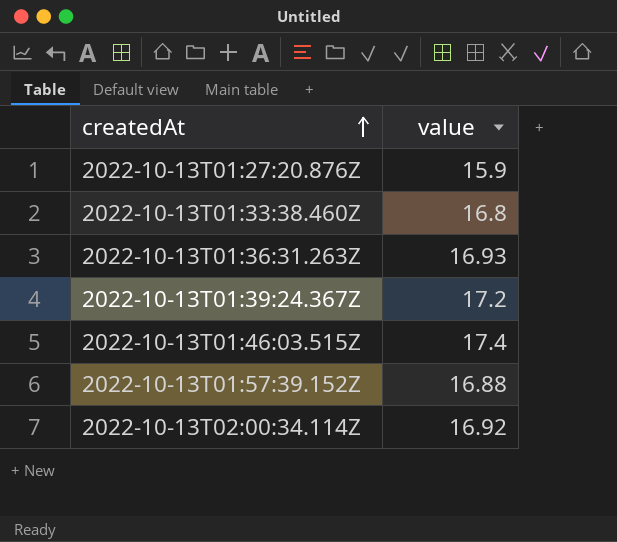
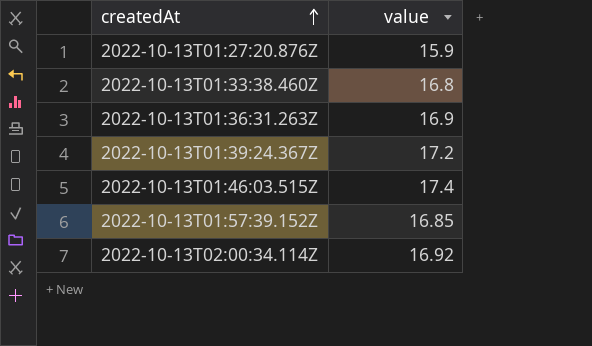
2022-10-13T01:36:31.263Z | value: 16.93 -> 16.9
2022-10-13T01:57:39.152Z | value: 16.88 -> 16.85

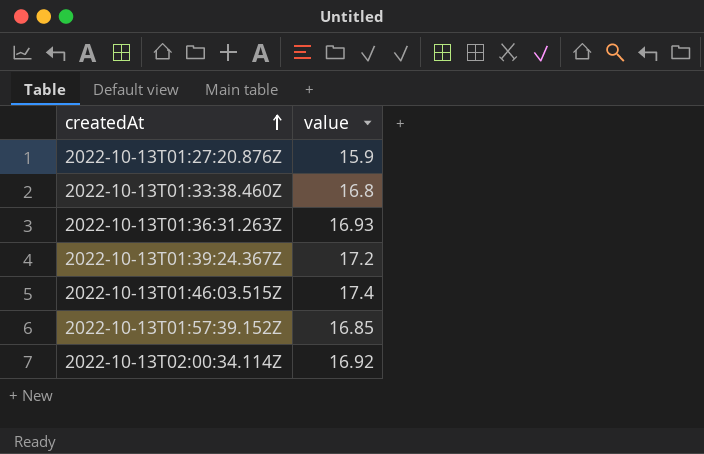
2022-10-13T01:36:31.263Z | value: 16.9 -> 16.93

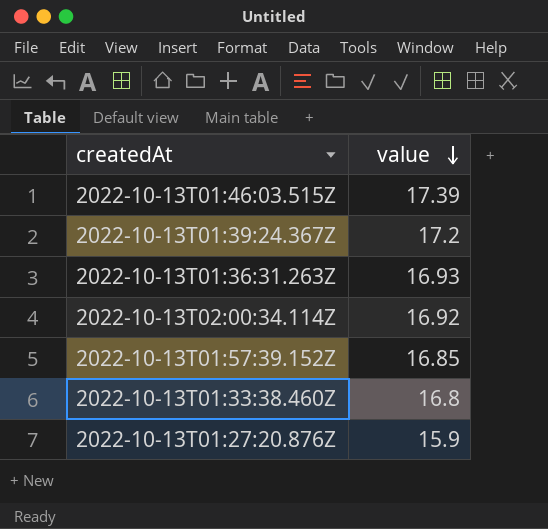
row order: createdAt ascending -> value descending
2022-10-13T01:46:03.515Z | value: 17.4 -> 17.39

